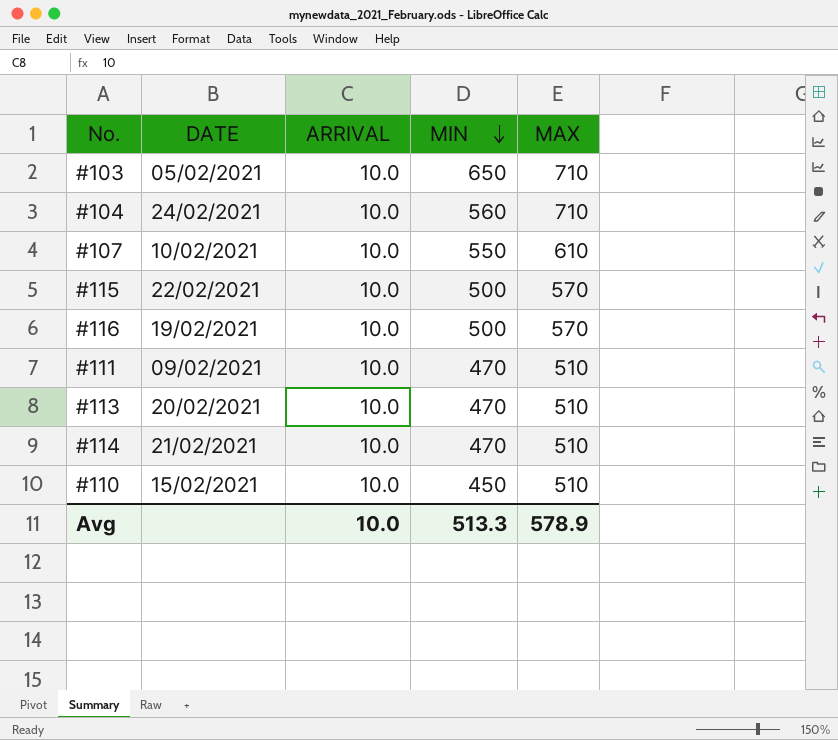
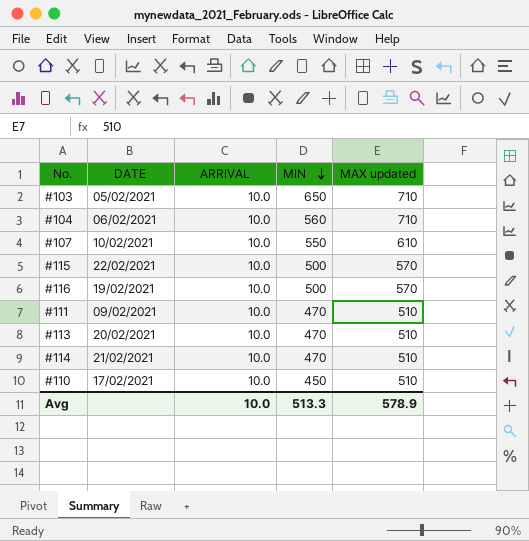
column name: MAX -> MAX updated
#104 | DATE: 24/02/2021 -> 06/02/2021
#110 | DATE: 15/02/2021 -> 17/02/2021

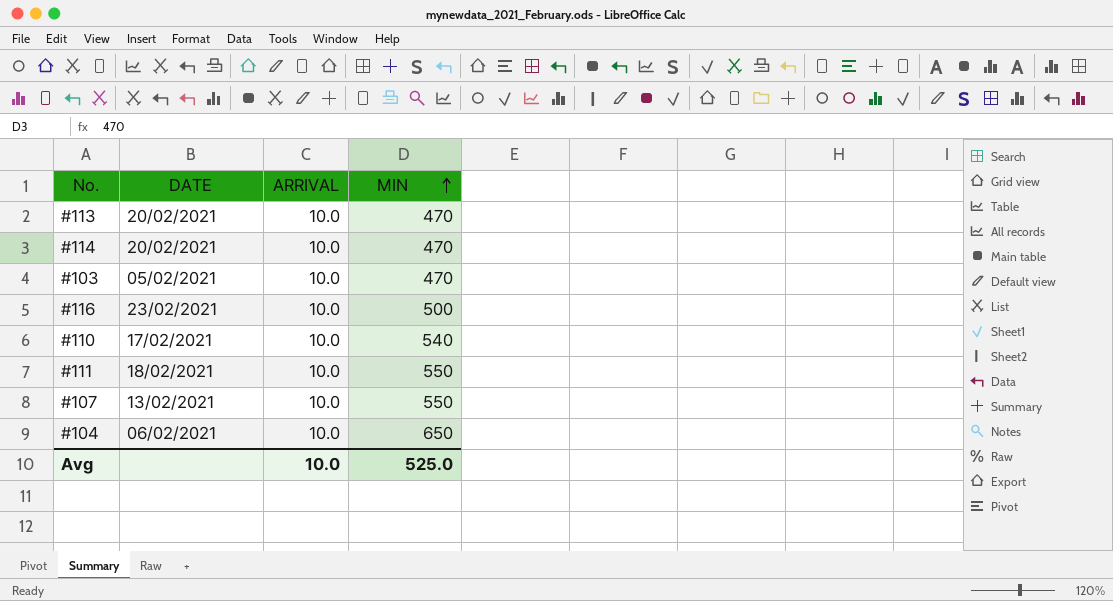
row order: MIN descending -> MIN ascending
column MAX updated | position: 5 -> none
row #115: 22/02/2021 | 10.0 | 500 | 570 -> none
#114 | DATE: 21/02/2021 -> 20/02/2021
#103 | MIN: 650 -> 470
#116 | DATE: 19/02/2021 -> 23/02/2021
#110 | MIN: 450 -> 540
#111 | DATE: 09/02/2021 -> 18/02/2021
#111 | MIN: 470 -> 550
#107 | DATE: 10/02/2021 -> 13/02/2021
#104 | MIN: 560 -> 650
Avg | MIN: 513.3 -> 525.0

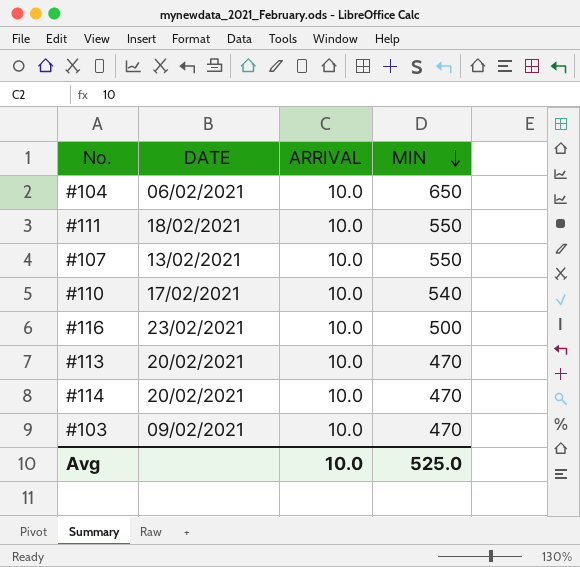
row order: MIN ascending -> MIN descending
#103 | DATE: 05/02/2021 -> 09/02/2021

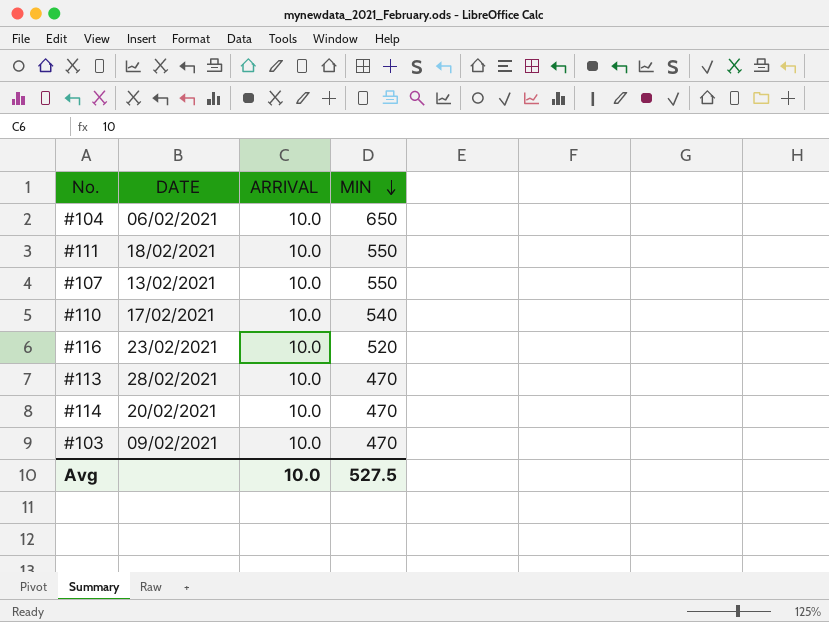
#116 | MIN: 500 -> 520
#113 | DATE: 20/02/2021 -> 28/02/2021
Avg | MIN: 525.0 -> 527.5

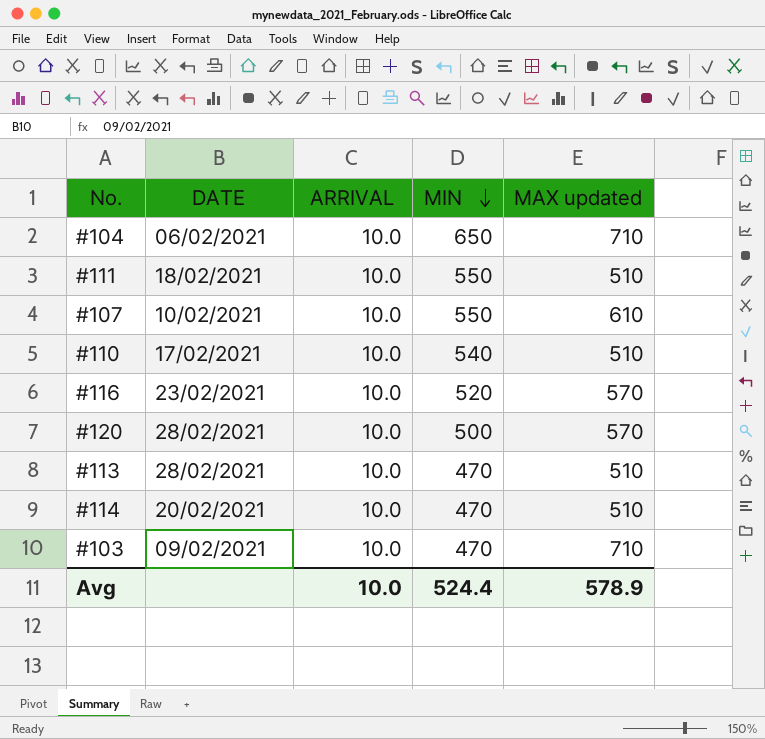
column MAX updated | position: none -> 5
#107 | DATE: 13/02/2021 -> 10/02/2021
row #120: none -> 28/02/2021 | 10.0 | 500 | 570
Avg | MIN: 527.5 -> 524.4

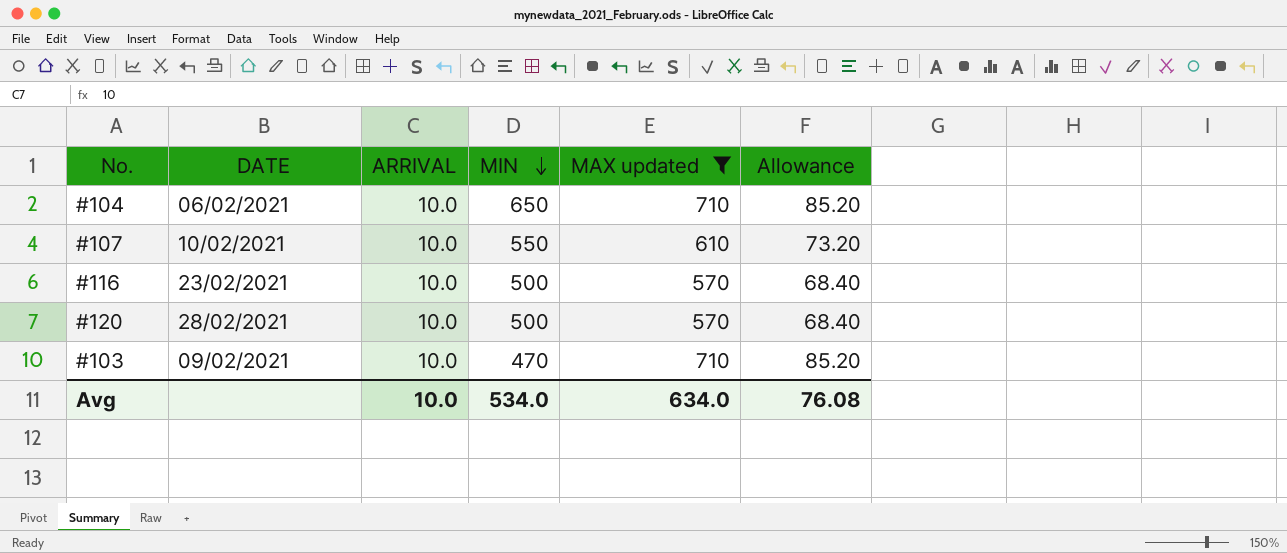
filter: none -> MAX updated != 510
column Allowance | formula: none -> [MAX updated] * 0.12
#116 | MIN: 520 -> 500
Avg | MIN: 524.4 -> 534.0
Avg | MAX updated: 578.9 -> 634.0

